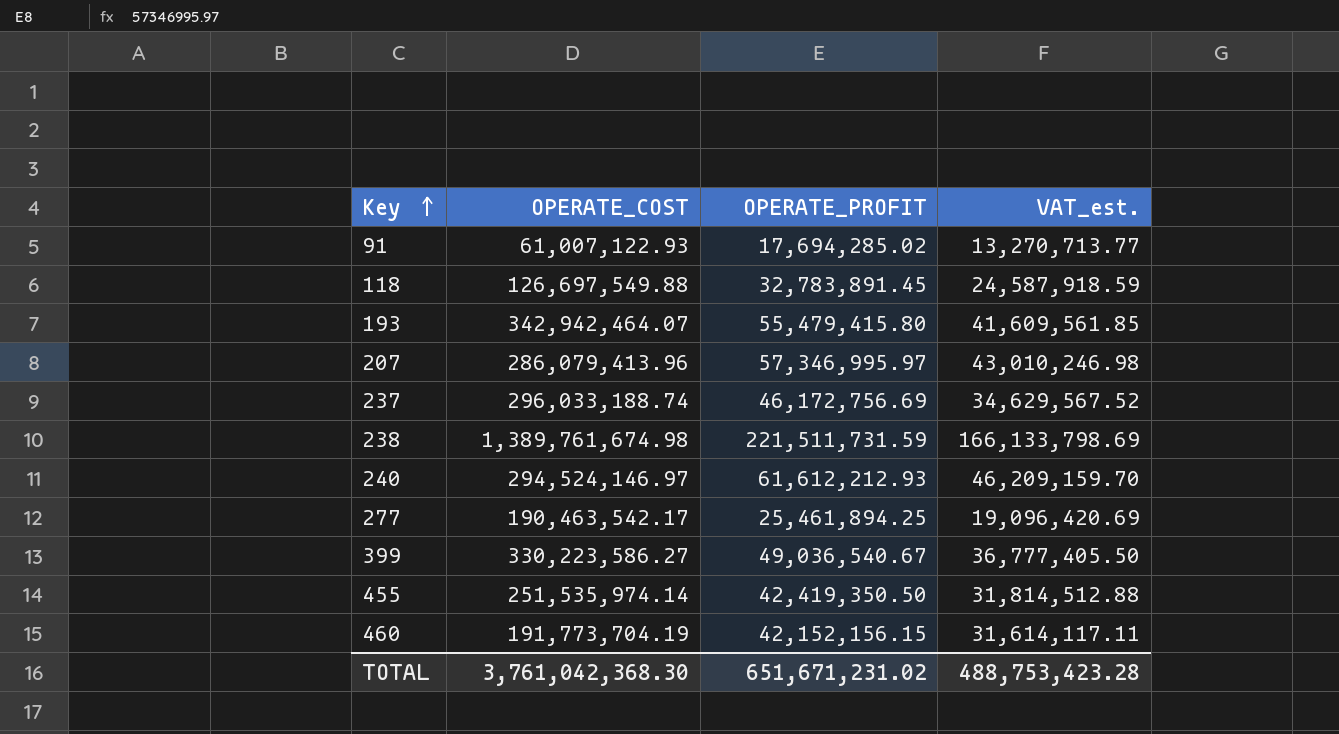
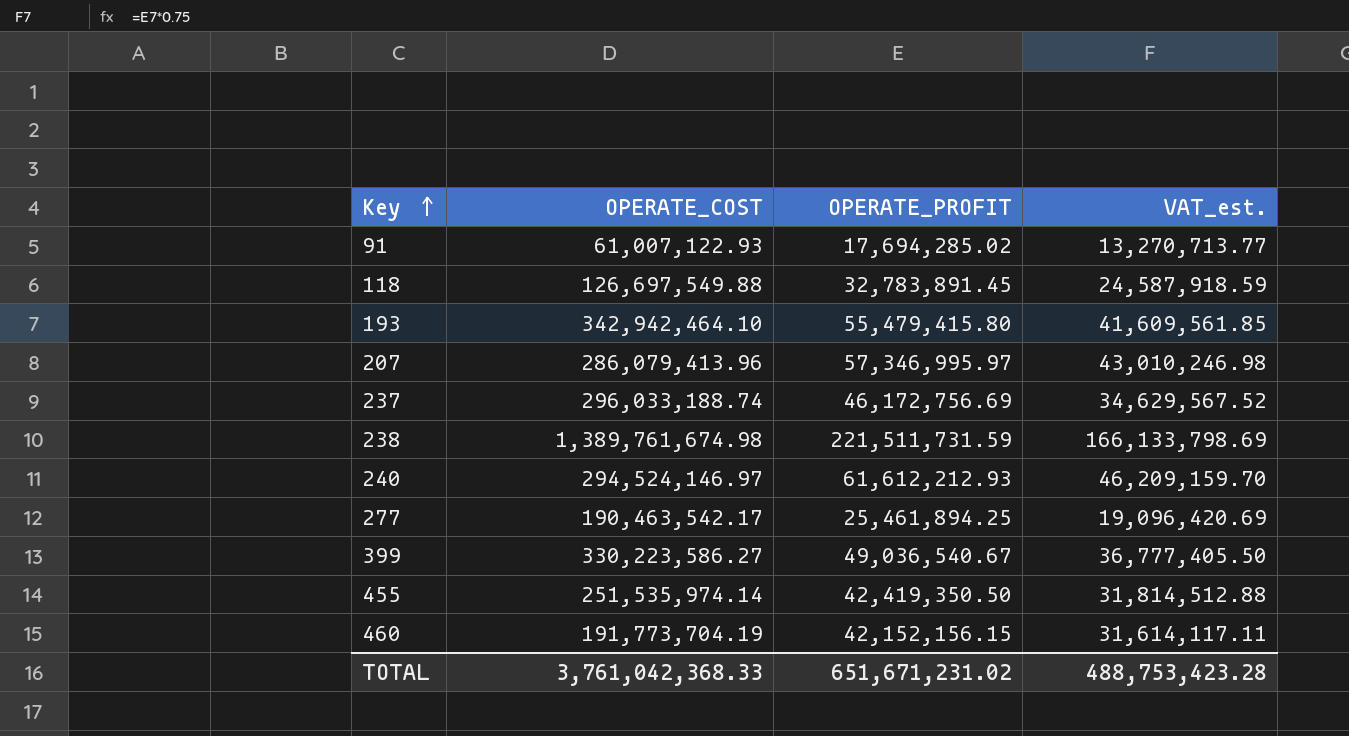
193 | OPERATE_COST: 342,942,464.07 -> 342,942,464.10
TOTAL | OPERATE_COST: 3,761,042,368.30 -> 3,761,042,368.33

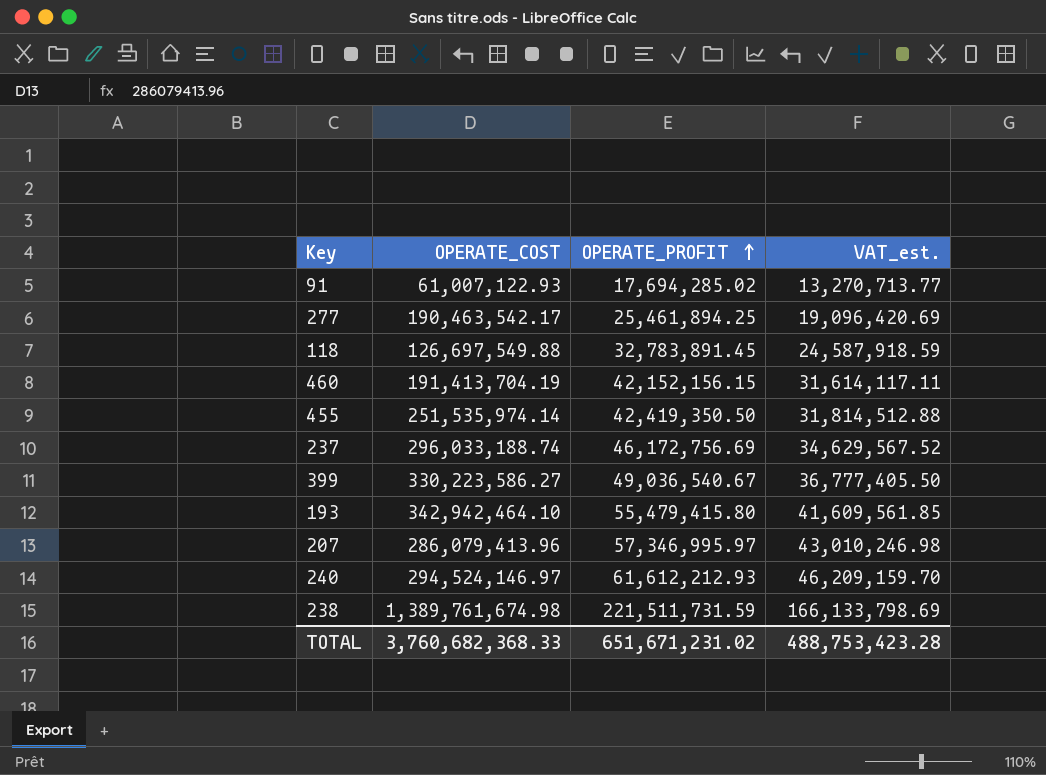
row order: Key ascending -> OPERATE_PROFIT ascending
460 | OPERATE_COST: 191,773,704.19 -> 191,413,704.19
TOTAL | OPERATE_COST: 3,761,042,368.33 -> 3,760,682,368.33

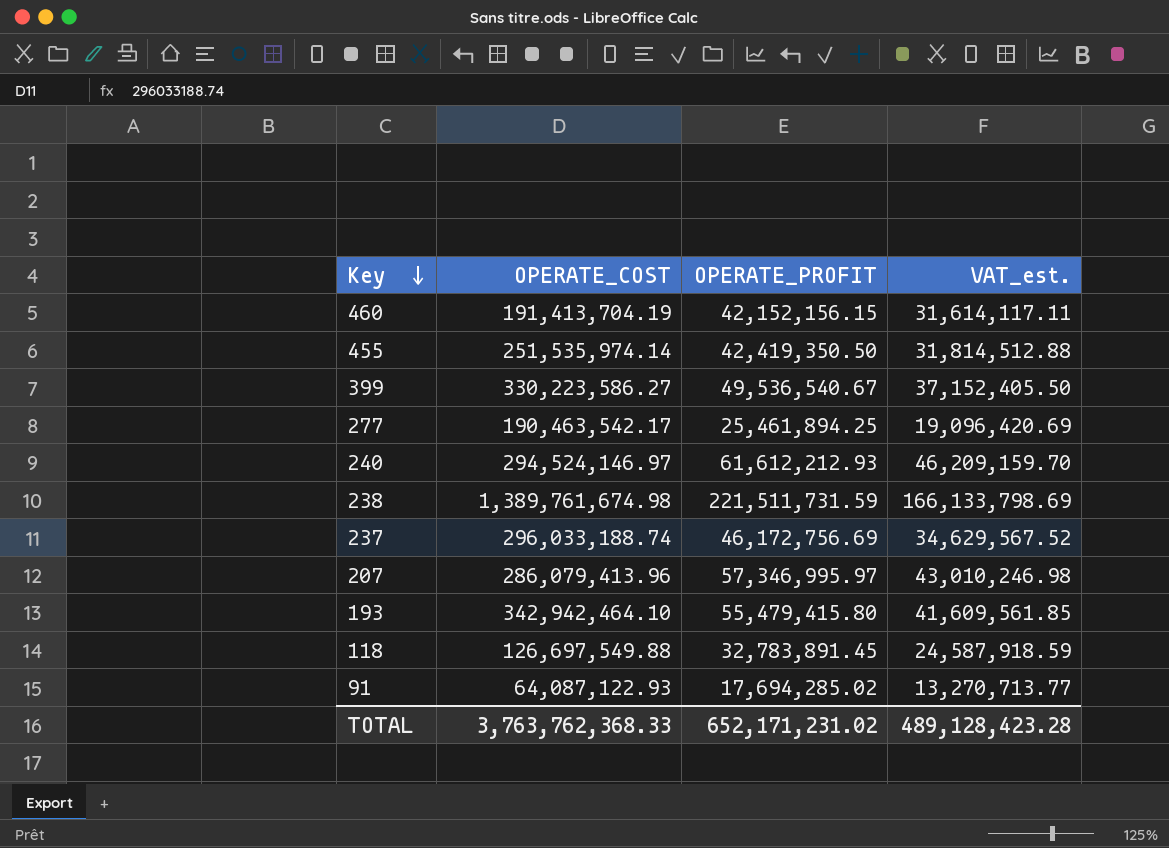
row order: OPERATE_PROFIT ascending -> Key descending
399 | OPERATE_PROFIT: 49,036,540.67 -> 49,536,540.67
399 | VAT_est.: 36,777,405.50 -> 37,152,405.50
91 | OPERATE_COST: 61,007,122.93 -> 64,087,122.93
TOTAL | OPERATE_COST: 3,760,682,368.33 -> 3,763,762,368.33
TOTAL | OPERATE_PROFIT: 651,671,231.02 -> 652,171,231.02
TOTAL | VAT_est.: 488,753,423.28 -> 489,128,423.28

